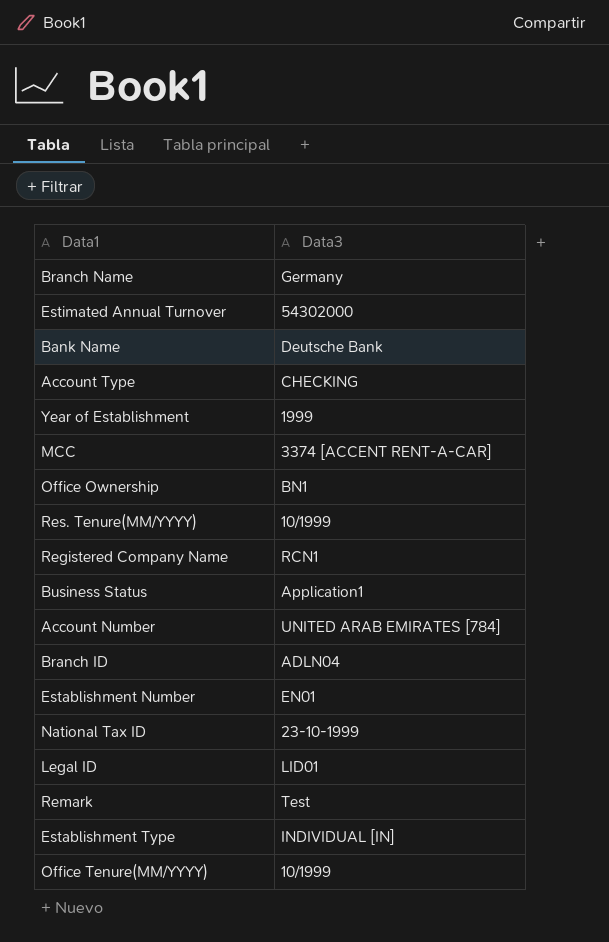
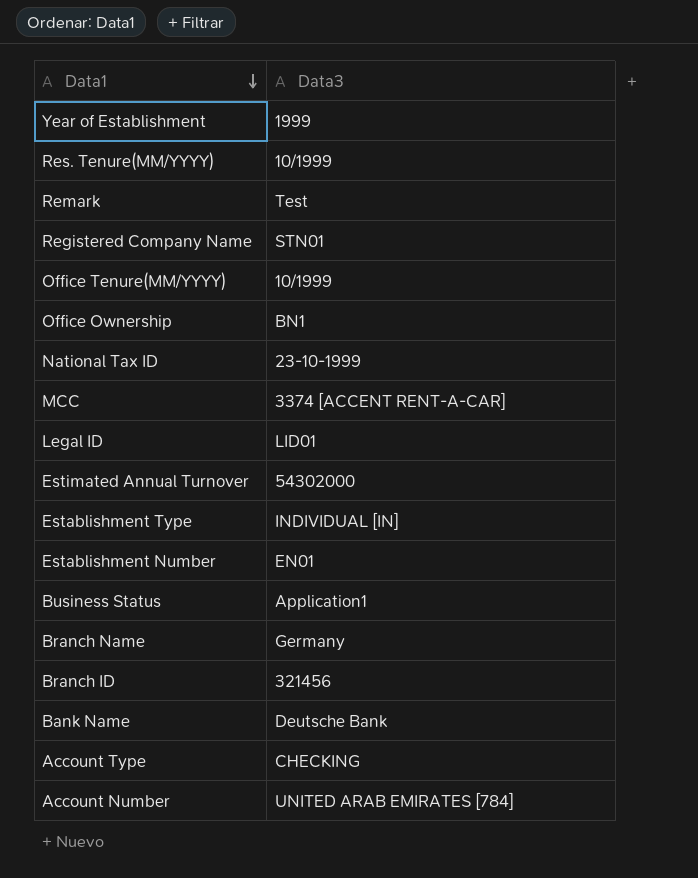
row order: none -> Data1 descending
Registered Company Name | Data3: RCN1 -> STN01
Branch ID | Data3: ADLN04 -> 321456

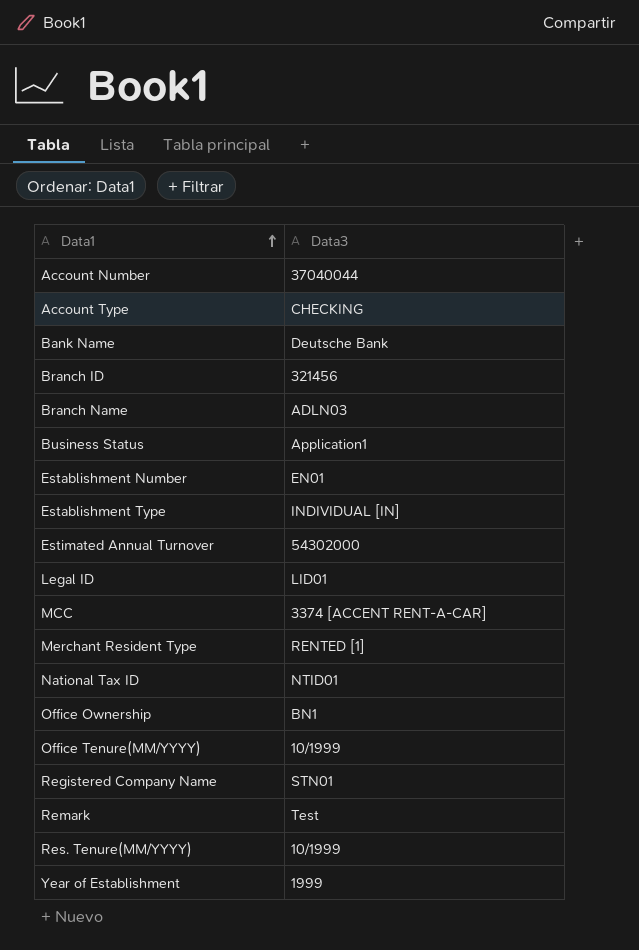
row order: Data1 descending -> Data1 ascending
Account Number | Data3: UNITED ARAB EMIRATES [784] -> 37040044
Branch Name | Data3: Germany -> ADLN03
row Merchant Resident Type: none -> RENTED [1]
National Tax ID | Data3: 23-10-1999 -> NTID01

